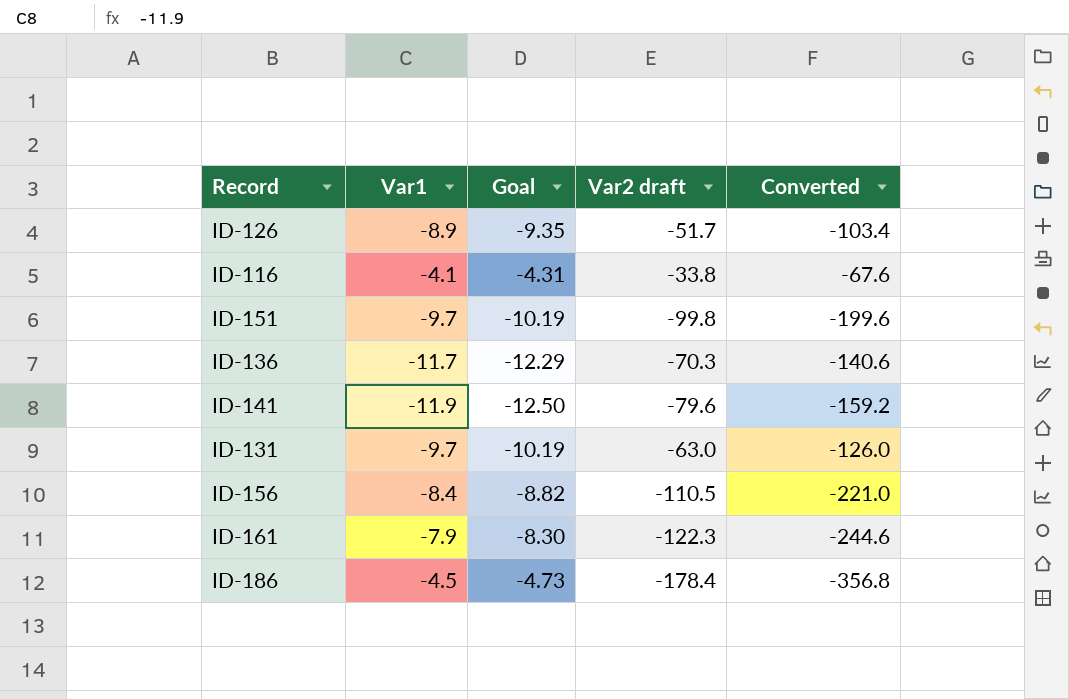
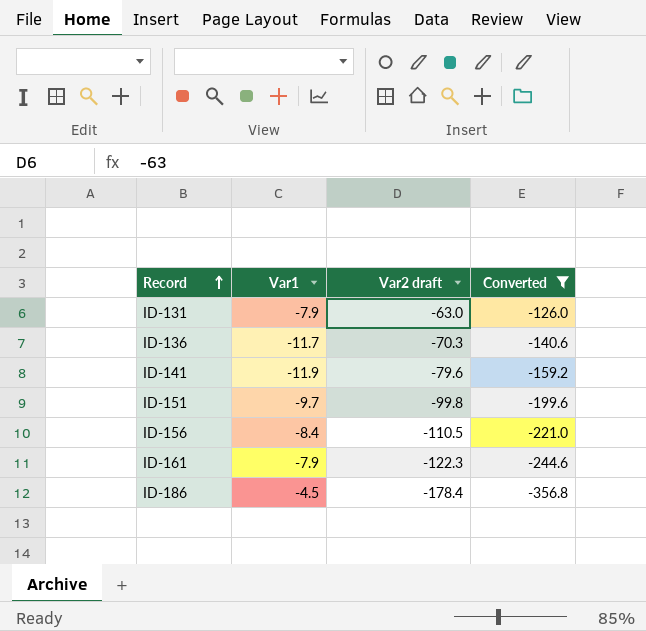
filter: none -> Converted <= -126.0
row order: none -> Record ascending
column Goal | formula: [Var1] * 1.05 -> none
ID-131 | Var1: -9.7 -> -7.9

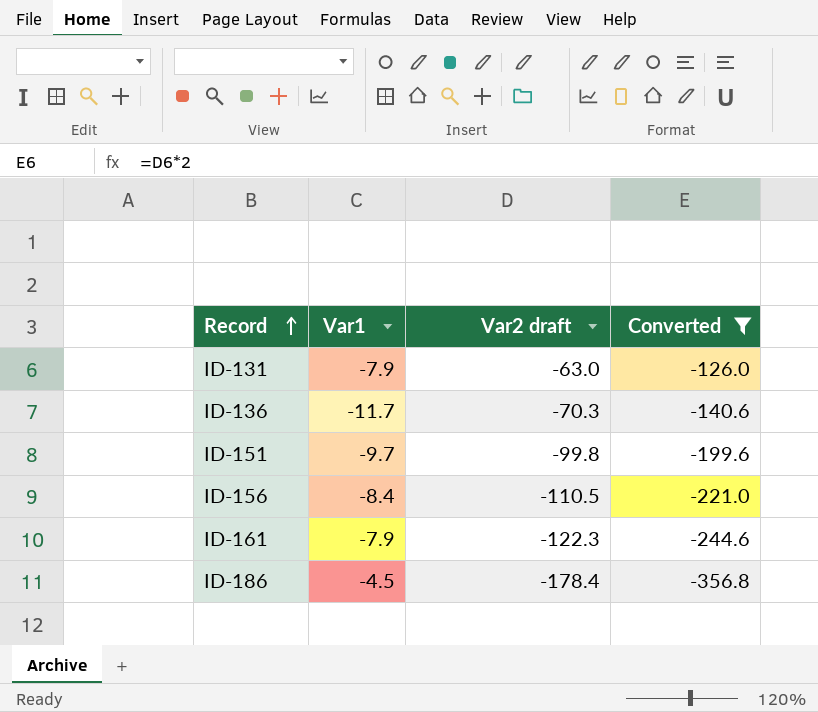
row ID-141: -11.9 | -79.6 | -159.2 -> none

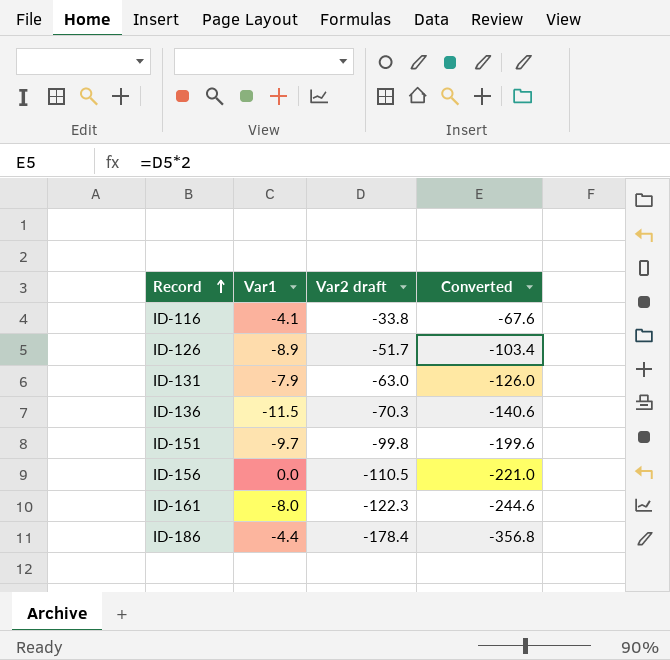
filter: Converted <= -126.0 -> none
ID-136 | Var1: -11.7 -> -11.5
ID-156 | Var1: -8.4 -> 0.0
ID-161 | Var1: -7.9 -> -8.0
ID-186 | Var1: -4.5 -> -4.4

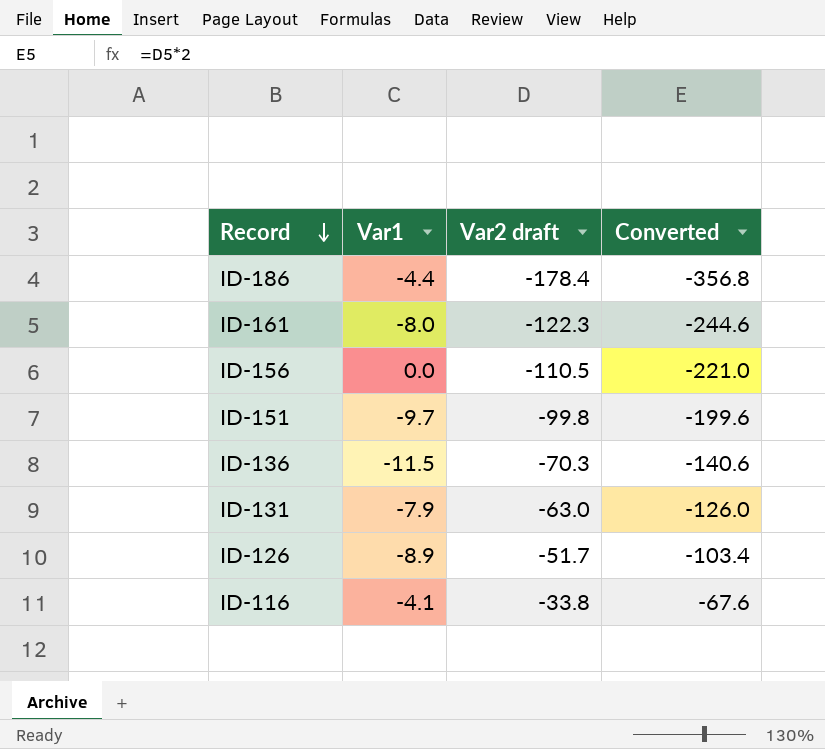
row order: Record ascending -> Record descending

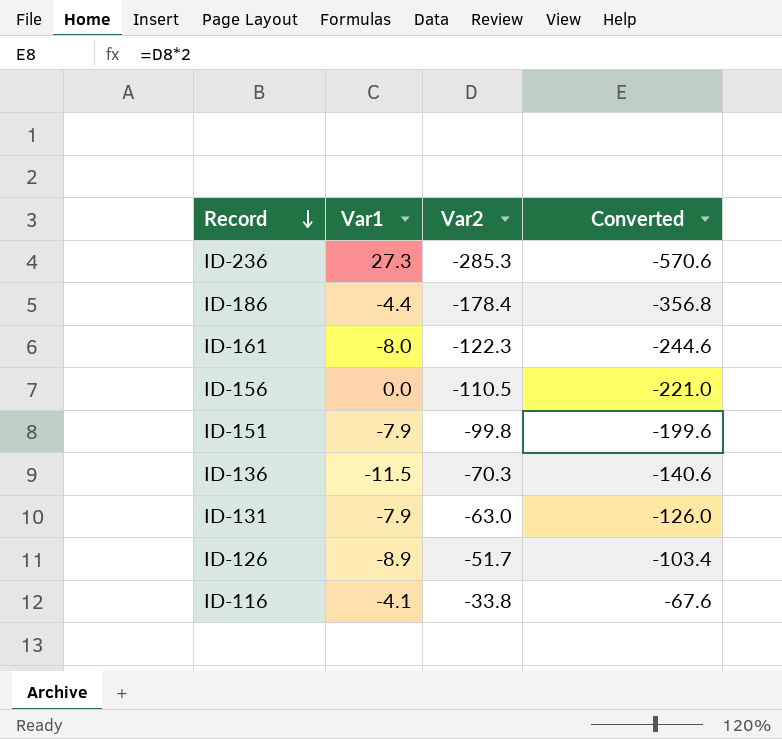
column name: Var2 draft -> Var2
row ID-236: none -> 27.3 | -285.3 | -570.6
ID-151 | Var1: -9.7 -> -7.9

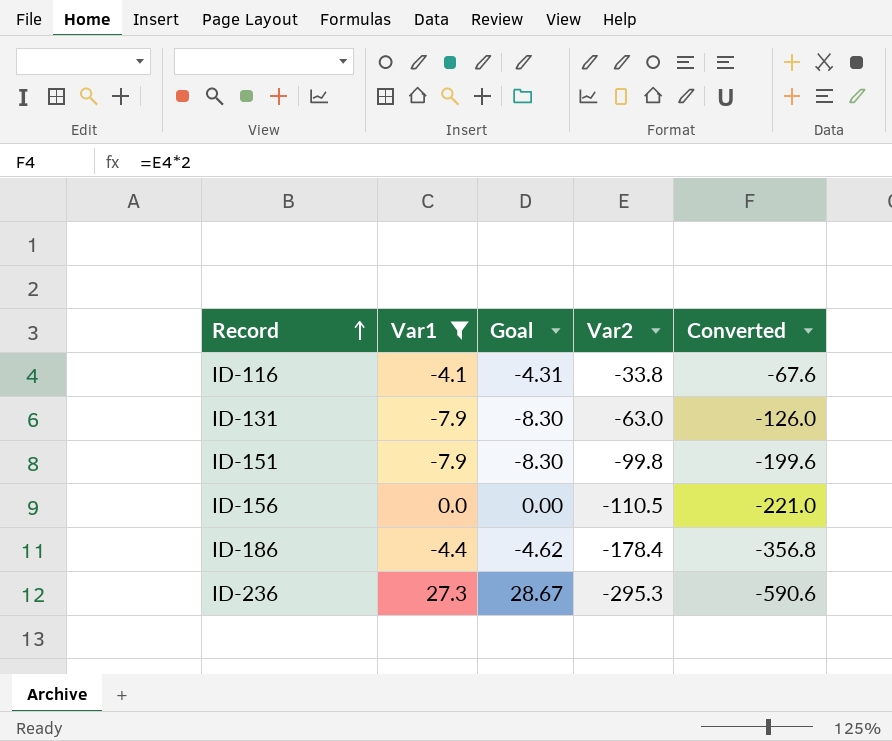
filter: none -> Var1 >= -7.9
row order: Record descending -> Record ascending
column Goal | formula: none -> [Var1] * 1.05
ID-236 | Var2: -285.3 -> -295.3
ID-236 | Converted: -570.6 -> -590.6

